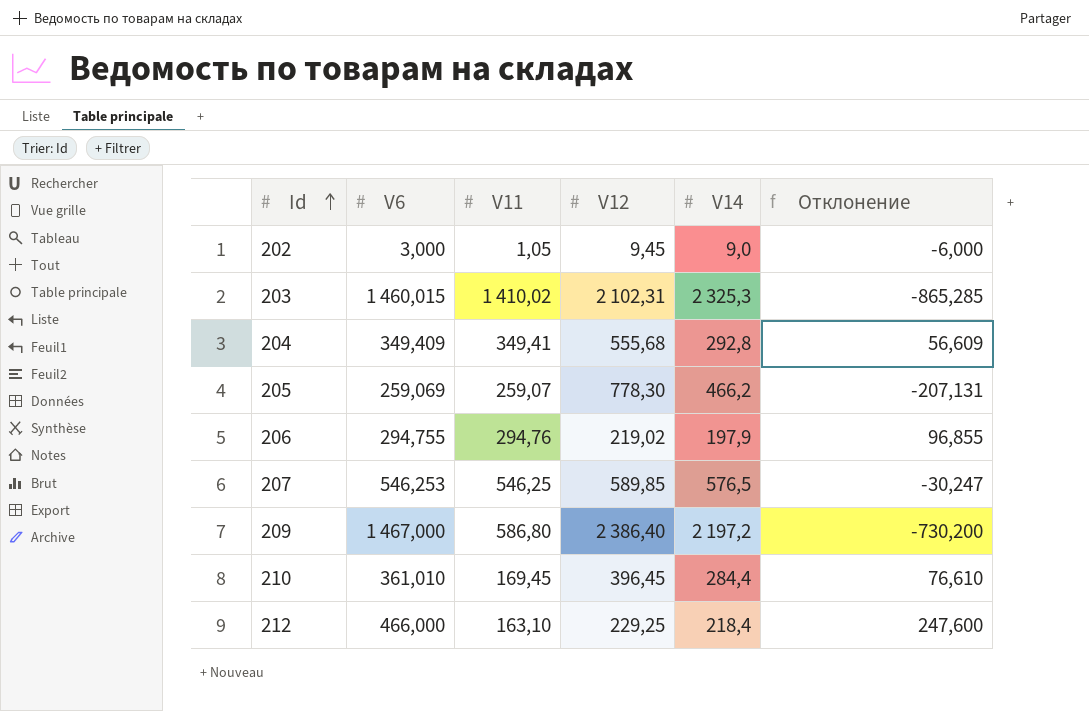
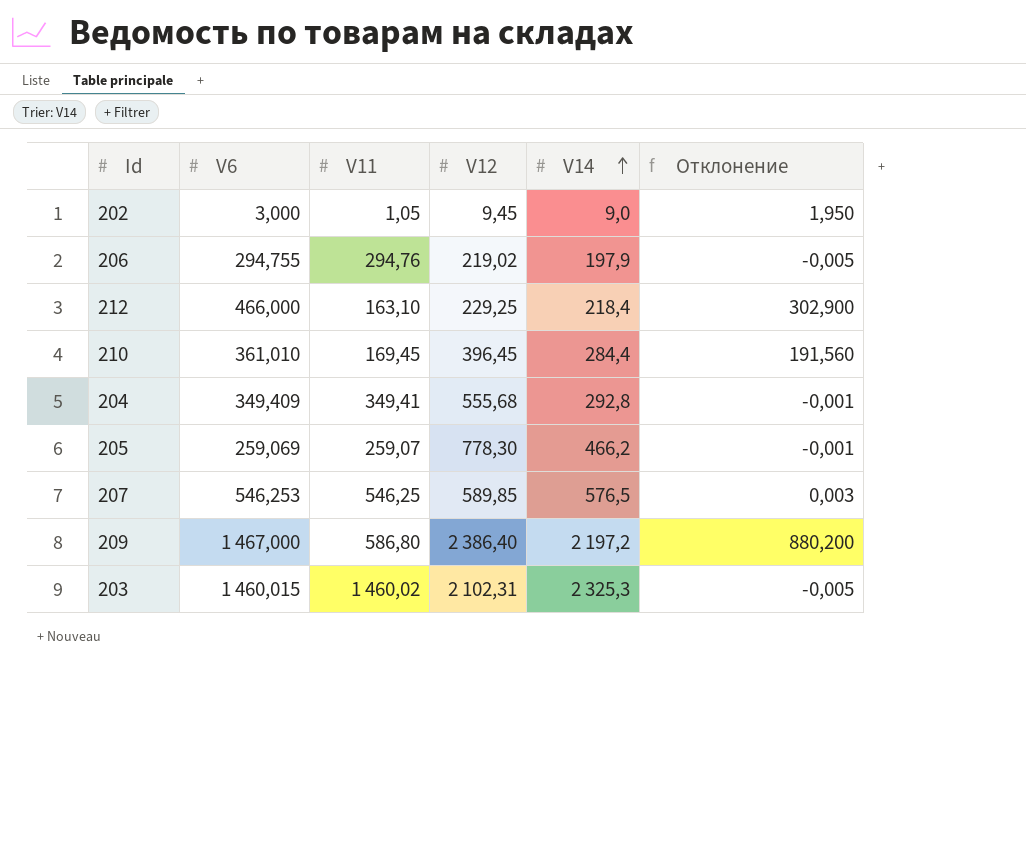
row order: Id ascending -> V14 ascending
column Отклонение | formula: [V6] - [V14] -> [V6] - [V11]
203 | V11: 1 410,02 -> 1 460,02

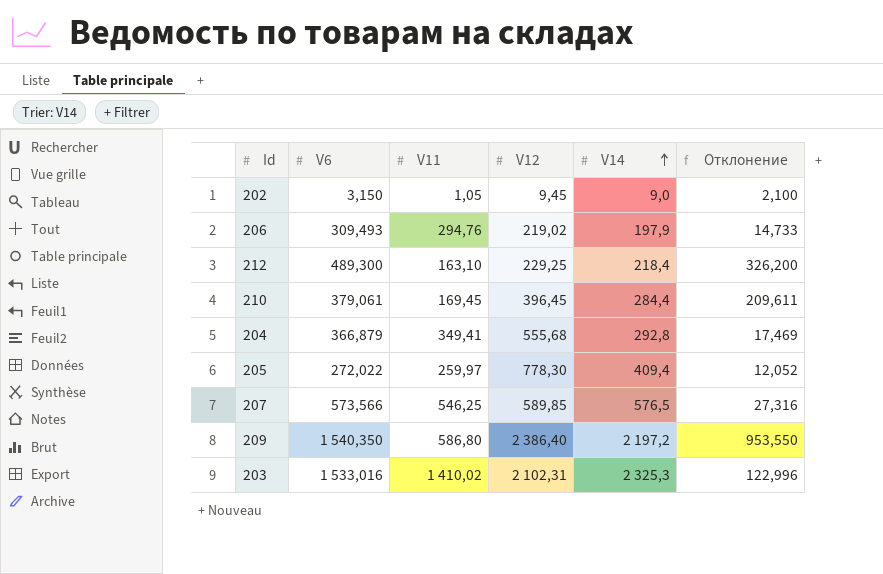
202 | V6: 3,000 -> 3,150
202 | Отклонение: 1,950 -> 2,100
206 | V6: 294,755 -> 309,493
206 | Отклонение: -0,005 -> 14,733
212 | V6: 466,000 -> 489,300
212 | Отклонение: 302,900 -> 326,200
210 | V6: 361,010 -> 379,061
210 | Отклонение: 191,560 -> 209,611
204 | V6: 349,409 -> 366,879
204 | Отклонение: -0,001 -> 17,469
205 | V6: 259,069 -> 272,022
205 | V11: 259,07 -> 259,97
205 | V14: 466,2 -> 409,4
205 | Отклонение: -0,001 -> 12,052
207 | V6: 546,253 -> 573,566
207 | Отклонение: 0,003 -> 27,316
209 | V6: 1 467,000 -> 1 540,350
209 | Отклонение: 880,200 -> 953,550
203 | V6: 1 460,015 -> 1 533,016
203 | V11: 1 460,02 -> 1 410,02
203 | Отклонение: -0,005 -> 122,996

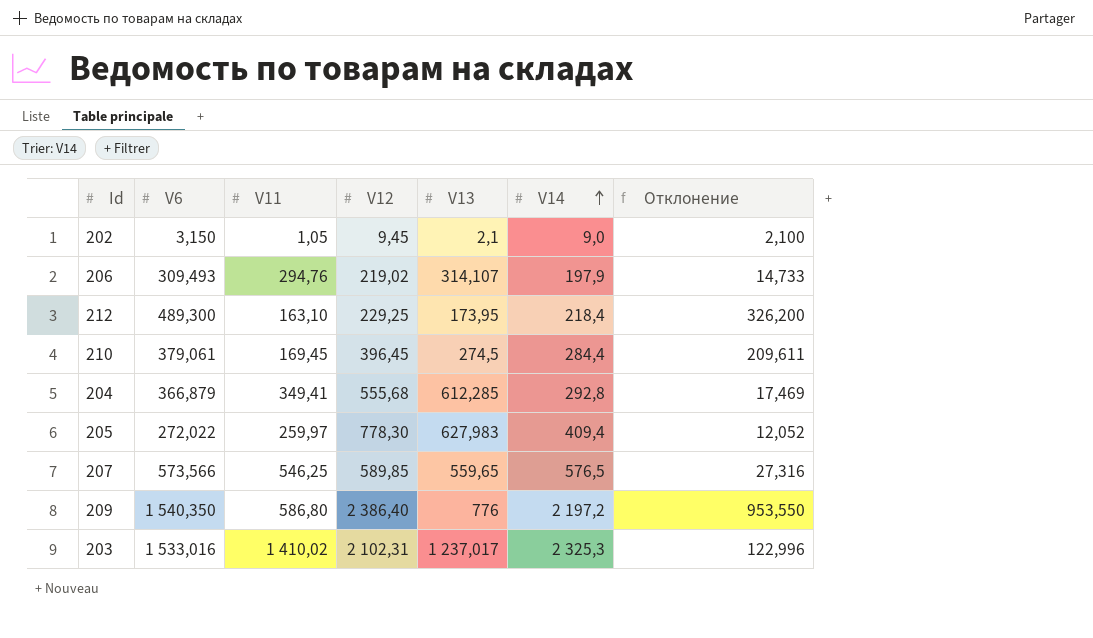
column V13 | position: none -> 5

